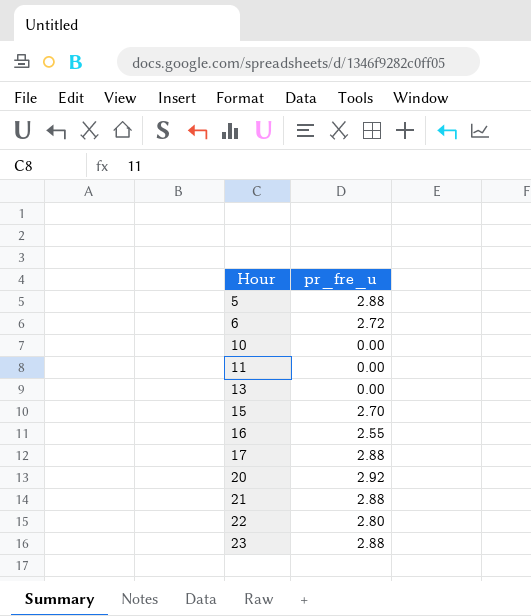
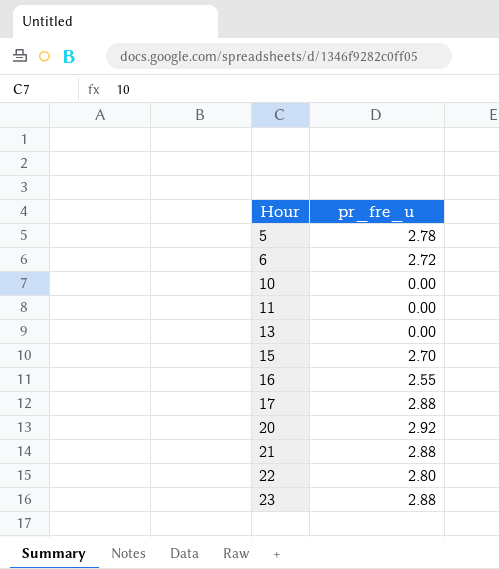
5 | pr_fre_u: 2.88 -> 2.78

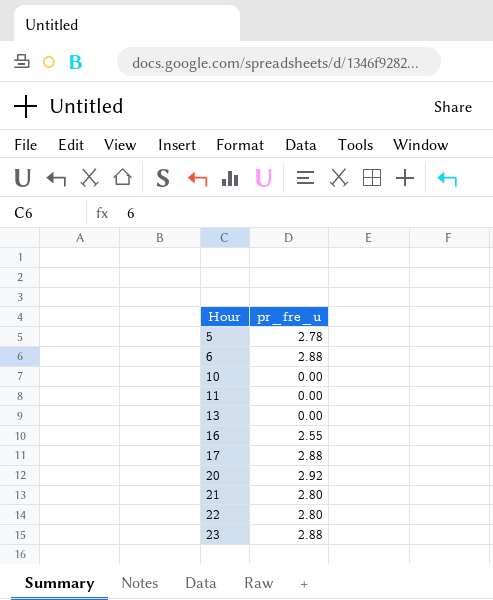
row 15: 2.70 -> none
6 | pr_fre_u: 2.72 -> 2.88
21 | pr_fre_u: 2.88 -> 2.80

